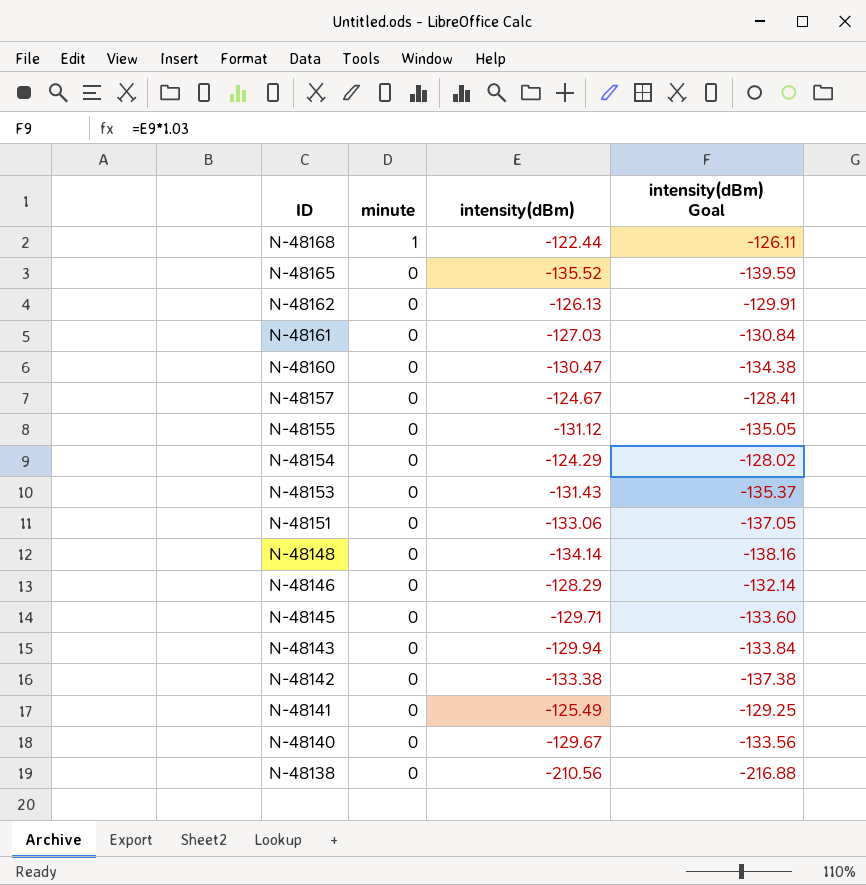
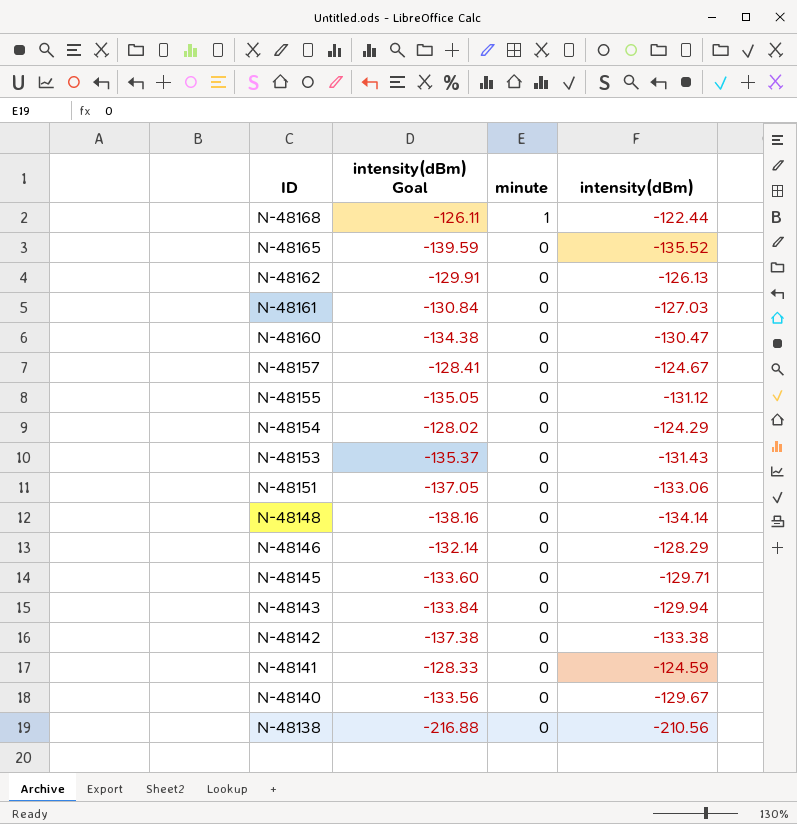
column intensity(dBm) Goal | position: 4 -> 2
N-48141 | intensity(dBm) Goal: -129.25 -> -128.33
N-48141 | intensity(dBm): -125.49 -> -124.59

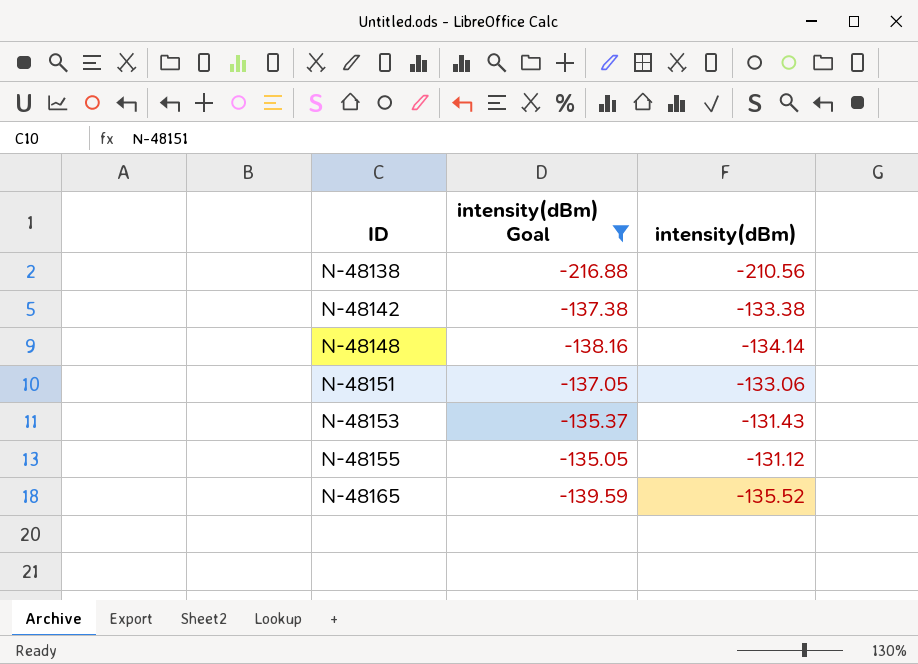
filter: none -> intensity(dBm) Goal <= -135.05
row order: ID descending -> ID ascending
column minute | position: 3 -> none

